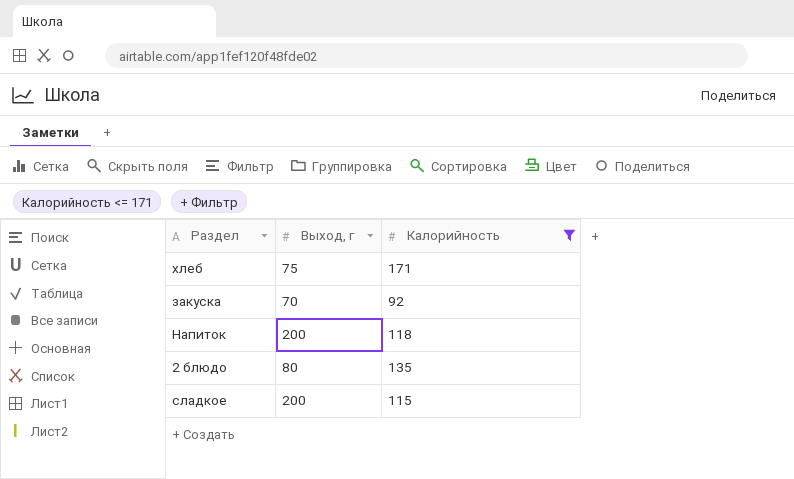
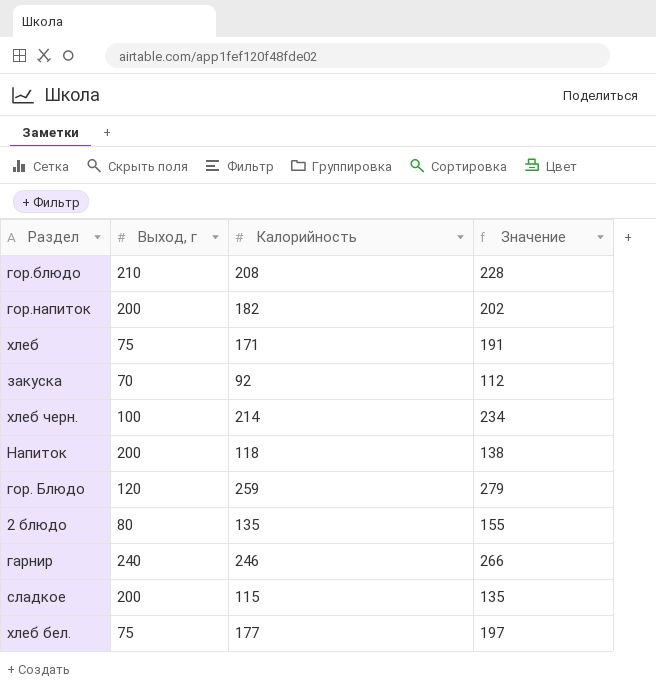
filter: Калорийность <= 171 -> none
column Значение | formula: none -> [Калорийность] + 20

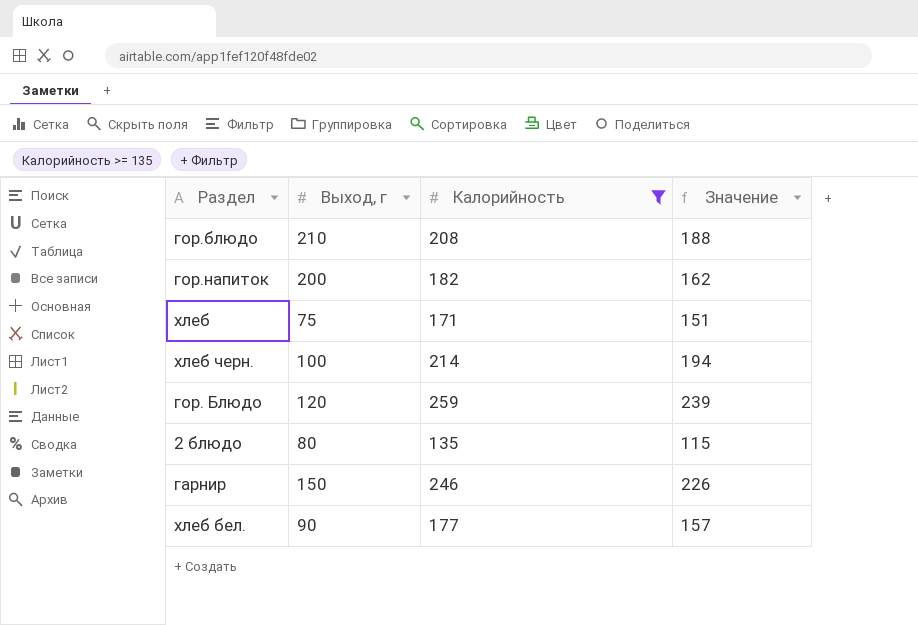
filter: none -> Калорийность >= 135
column Значение | formula: [Калорийность] + 20 -> [Калорийность] - 20
гарнир | Выход, г: 240 -> 150
хлеб бел. | Выход, г: 75 -> 90

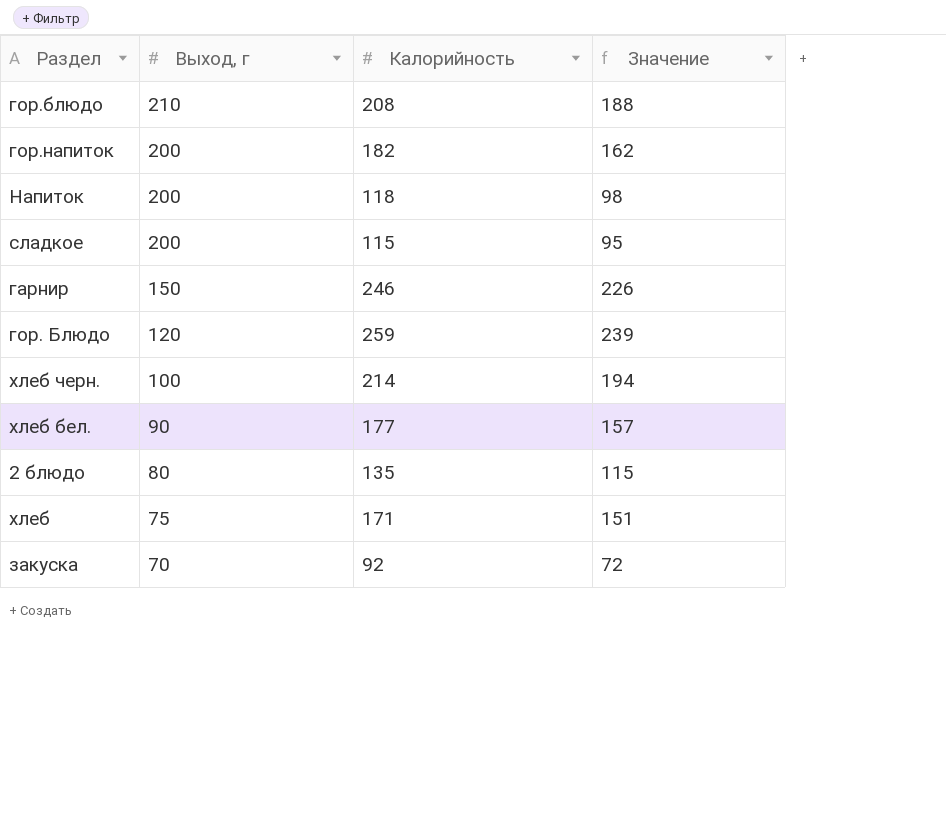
filter: Калорийность >= 135 -> none
row order: none -> Выход, г descending

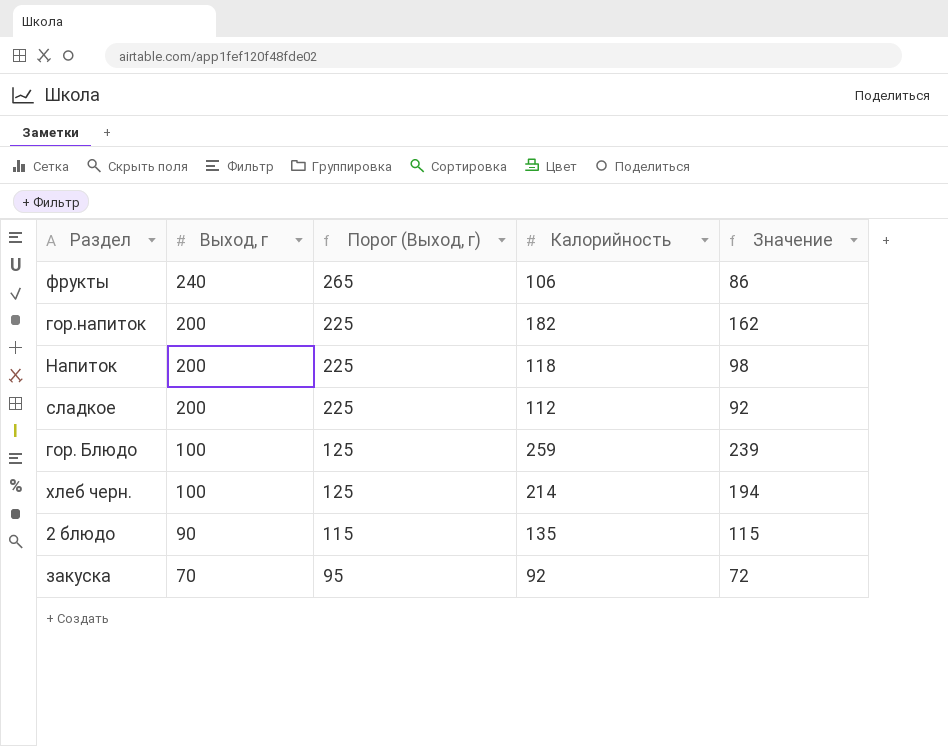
column Порог (Выход, г) | formula: none -> [Выход, г] + 25
row гор.блюдо: 210 | 208 | 188 -> none
row гарнир: 150 | 246 | 226 -> none
row хлеб бел.: 90 | 177 | 157 -> none
row хлеб: 75 | 171 | 151 -> none
row фрукты: none -> 240 | 265 | 106 | 86
сладкое | Калорийность: 115 -> 112
сладкое | Значение: 95 -> 92
гор. Блюдо | Выход, г: 120 -> 100
2 блюдо | Выход, г: 80 -> 90

